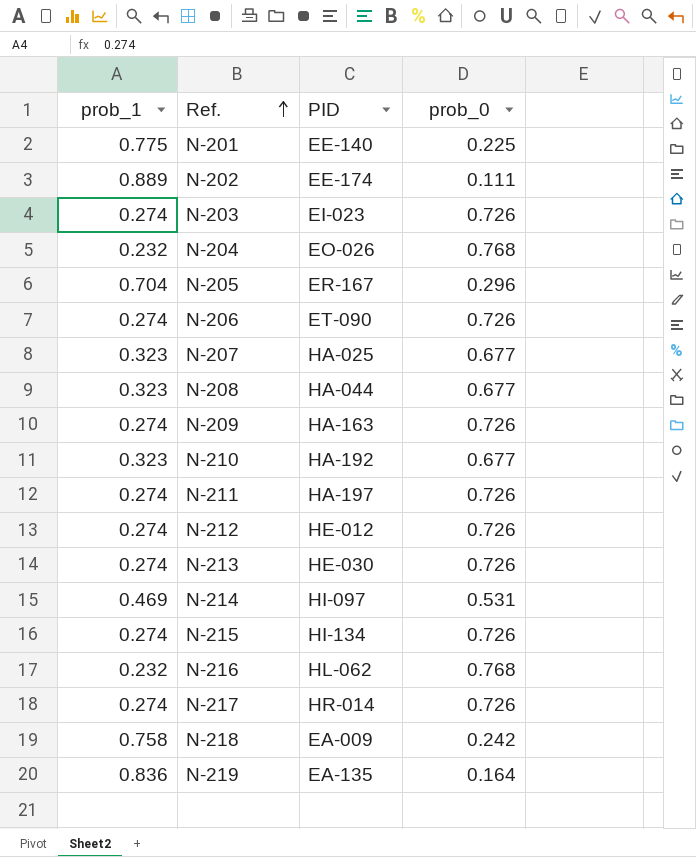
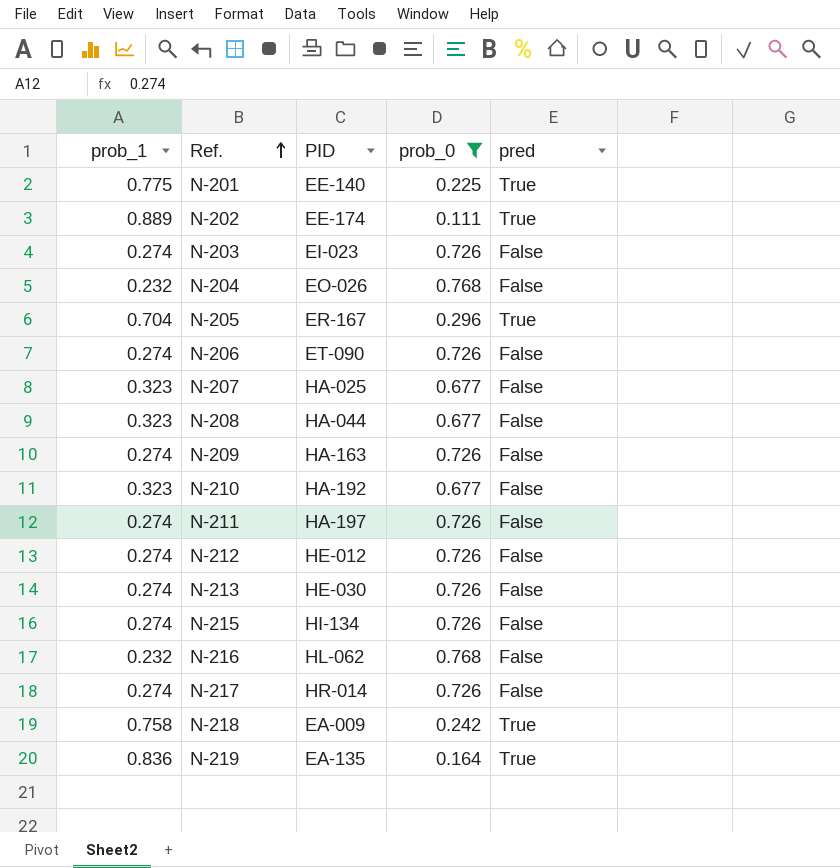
filter: none -> prob_0 != 0.531
column pred | position: none -> 5

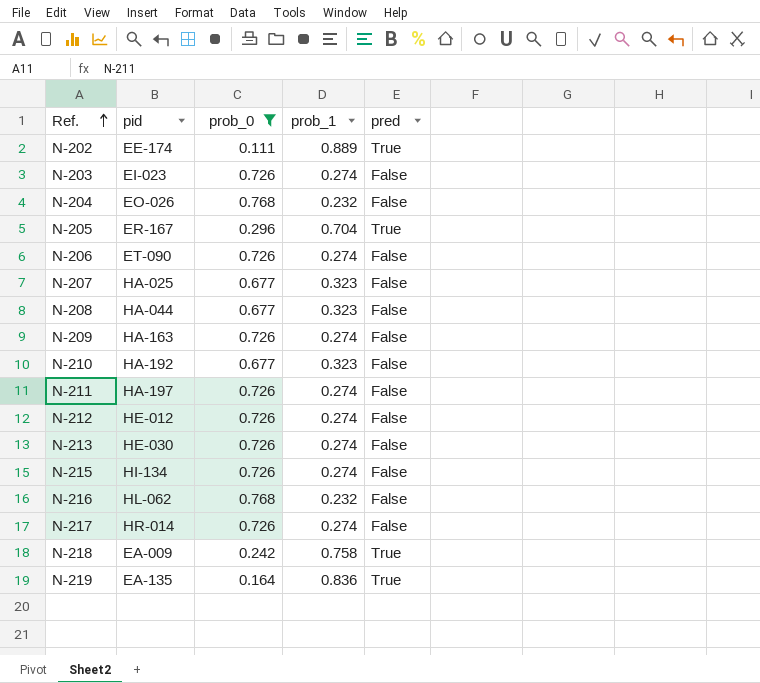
column name: PID -> pid
column prob_1 | position: 1 -> 4
row N-201: 0.775 | EE-140 | 0.225 | True -> none

